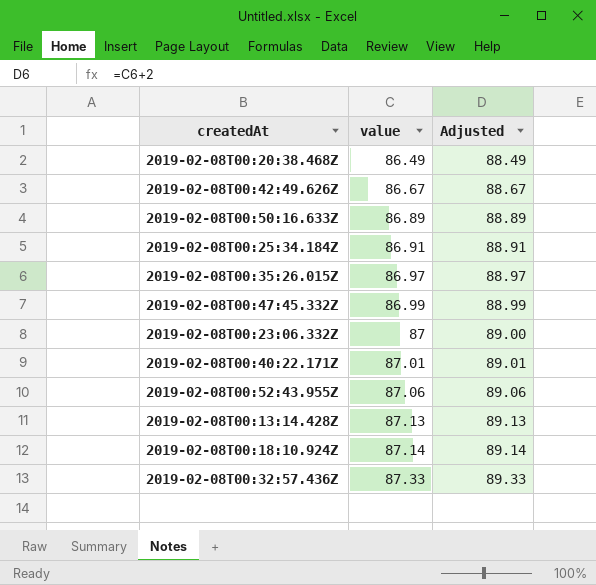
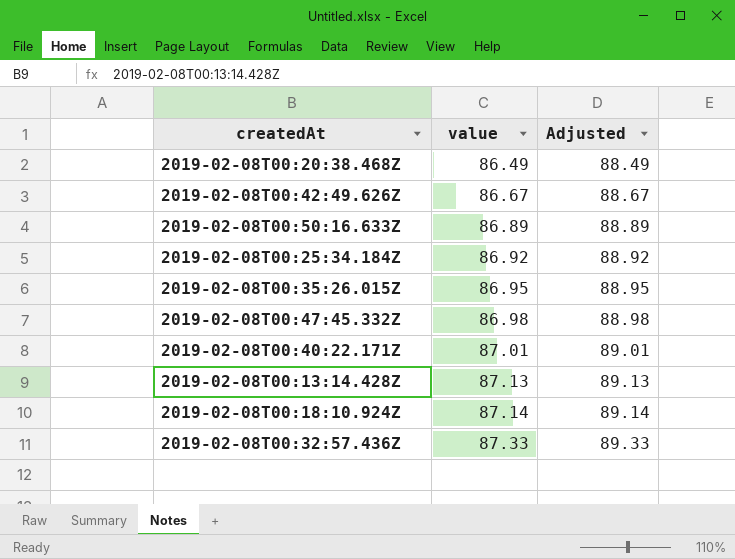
row 2019-02-08T00:23:06.332Z: 87 | 89.00 -> none
row 2019-02-08T00:52:43.955Z: 87.06 | 89.06 -> none
2019-02-08T00:25:34.184Z | value: 86.91 -> 86.92
2019-02-08T00:25:34.184Z | Adjusted: 88.91 -> 88.92
2019-02-08T00:35:26.015Z | value: 86.97 -> 86.95
2019-02-08T00:35:26.015Z | Adjusted: 88.97 -> 88.95
2019-02-08T00:47:45.332Z | value: 86.99 -> 86.98
2019-02-08T00:47:45.332Z | Adjusted: 88.99 -> 88.98

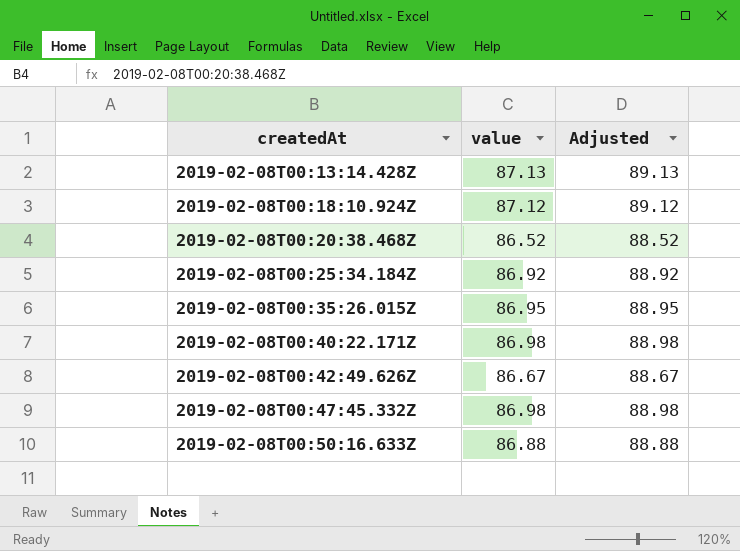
row order: value ascending -> createdAt ascending
row 2019-02-08T00:32:57.436Z: 87.33 | 89.33 -> none
2019-02-08T00:18:10.924Z | value: 87.14 -> 87.12
2019-02-08T00:18:10.924Z | Adjusted: 89.14 -> 89.12
2019-02-08T00:20:38.468Z | value: 86.49 -> 86.52
2019-02-08T00:20:38.468Z | Adjusted: 88.49 -> 88.52
2019-02-08T00:40:22.171Z | value: 87.01 -> 86.98
2019-02-08T00:40:22.171Z | Adjusted: 89.01 -> 88.98
2019-02-08T00:50:16.633Z | value: 86.89 -> 86.88
2019-02-08T00:50:16.633Z | Adjusted: 88.89 -> 88.88

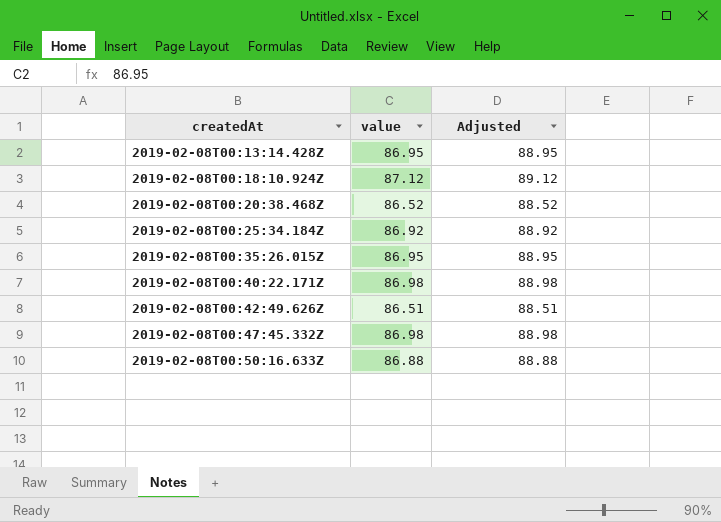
2019-02-08T00:13:14.428Z | value: 87.13 -> 86.95
2019-02-08T00:13:14.428Z | Adjusted: 89.13 -> 88.95
2019-02-08T00:42:49.626Z | value: 86.67 -> 86.51
2019-02-08T00:42:49.626Z | Adjusted: 88.67 -> 88.51

